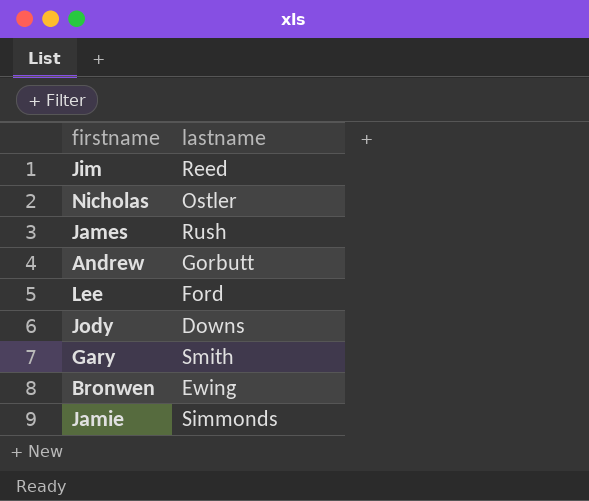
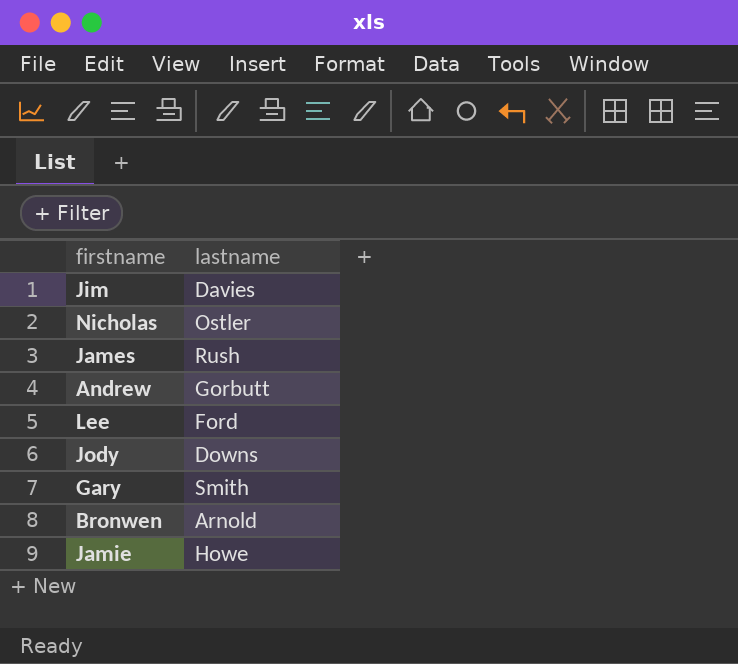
Jim | lastname: Reed -> Davies
Bronwen | lastname: Ewing -> Arnold
Jamie | lastname: Simmonds -> Howe

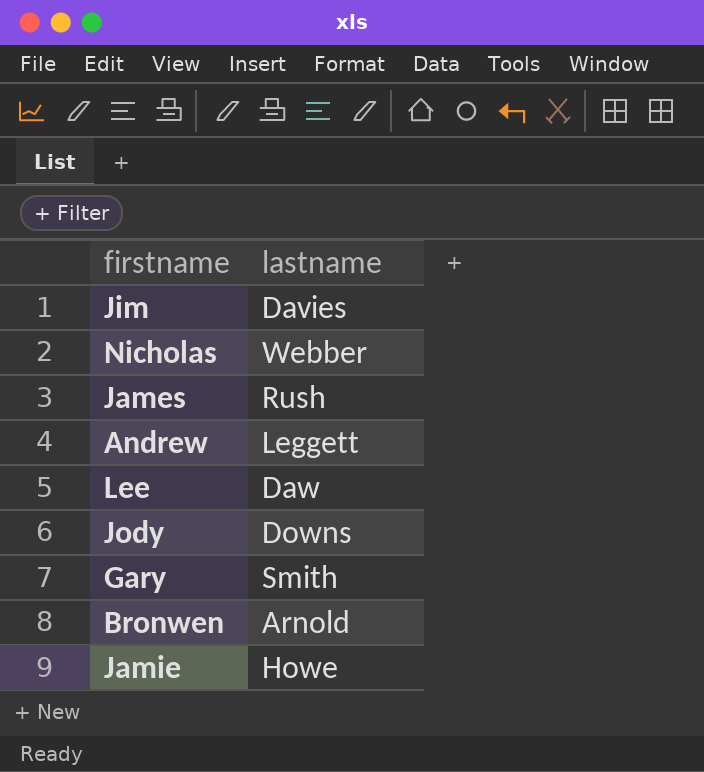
Nicholas | lastname: Ostler -> Webber
Andrew | lastname: Gorbutt -> Leggett
Lee | lastname: Ford -> Daw

